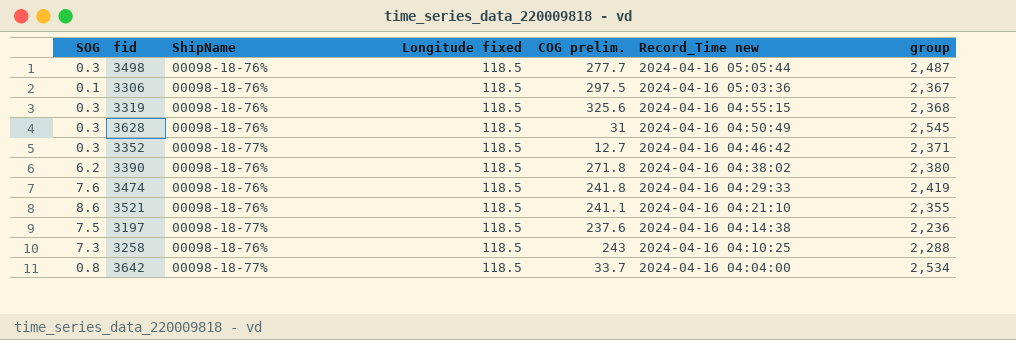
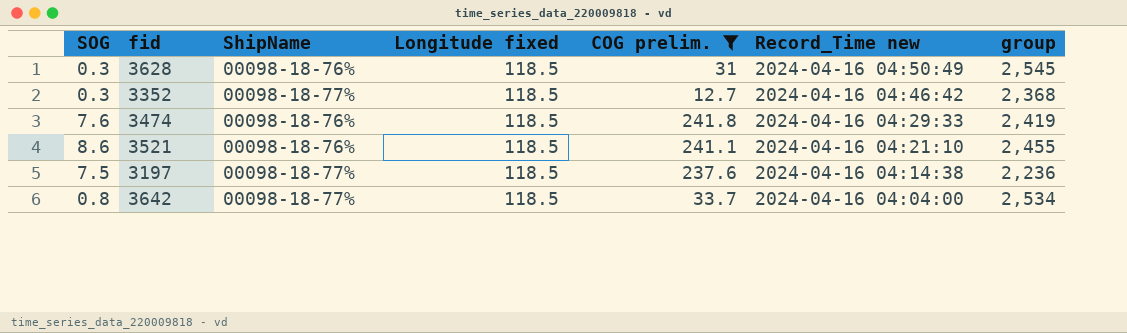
filter: none -> COG prelim. <= 241.8
3352 | group: 2,371 -> 2,368
3521 | group: 2,355 -> 2,455

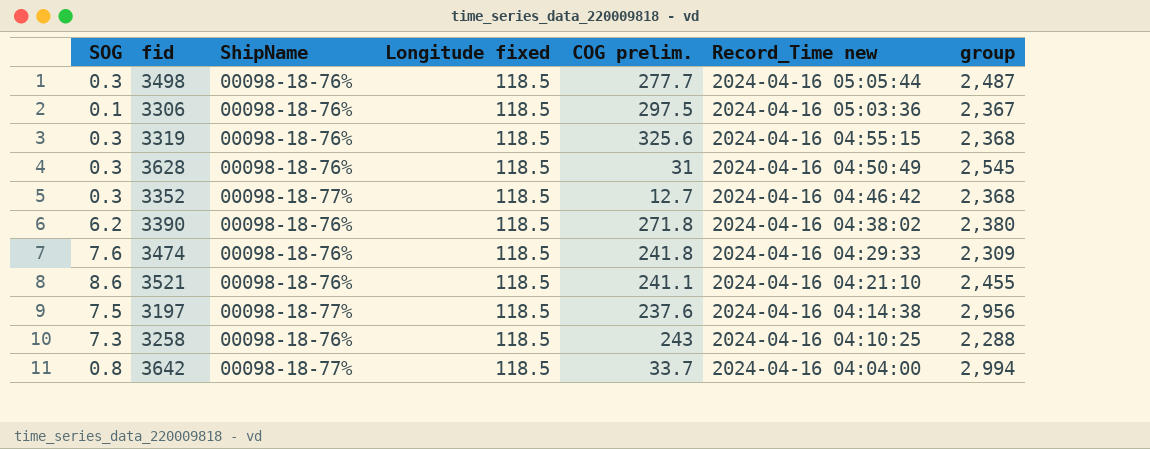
filter: COG prelim. <= 241.8 -> none
3474 | group: 2,419 -> 2,309
3197 | group: 2,236 -> 2,956
3642 | group: 2,534 -> 2,994

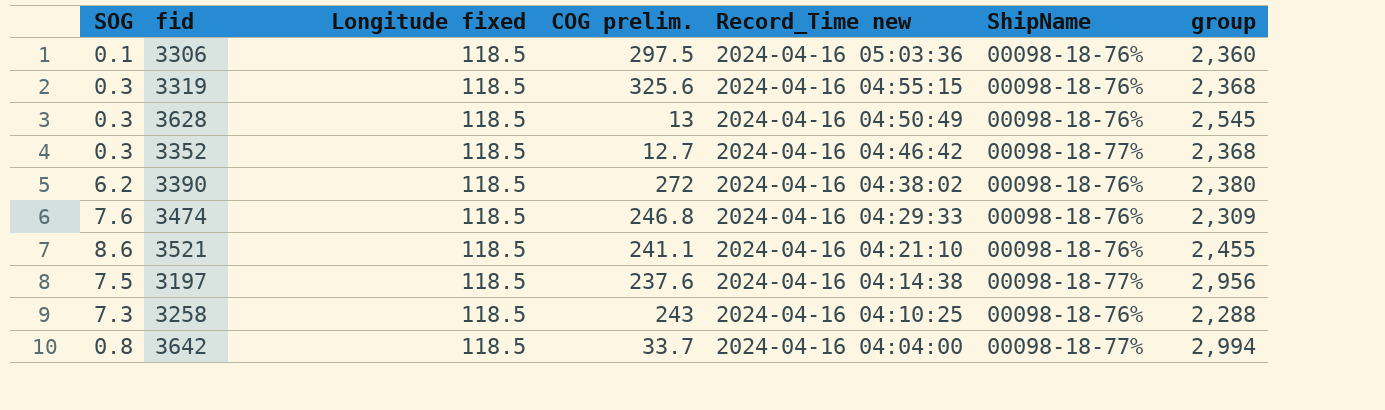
column ShipName | position: 3 -> 6
row 3498: 0.3 | 00098-18-76% | 118.5 | 277.7 | 2024-04-16 05:05:44 | 2,487 -> none
3306 | group: 2,367 -> 2,360
3628 | COG prelim.: 31 -> 13
3390 | COG prelim.: 271.8 -> 272
3474 | COG prelim.: 241.8 -> 246.8

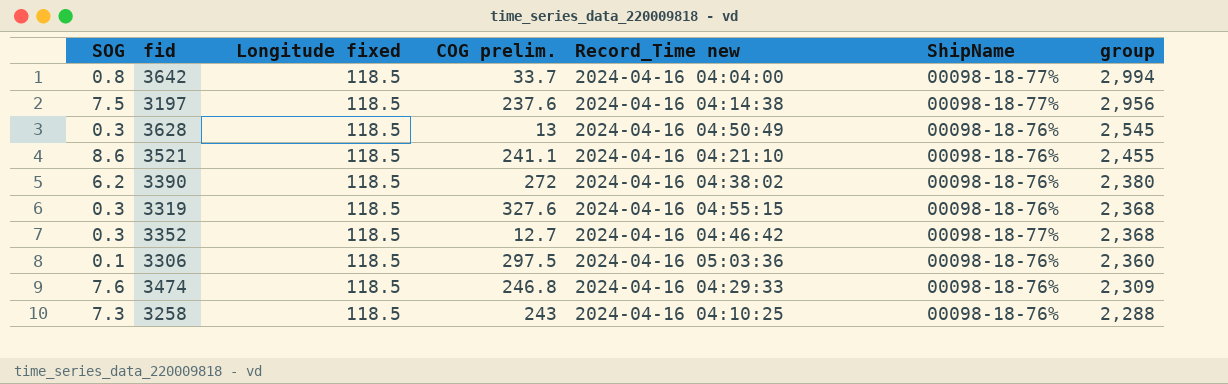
row order: Record_Time new descending -> group descending
3319 | COG prelim.: 325.6 -> 327.6

